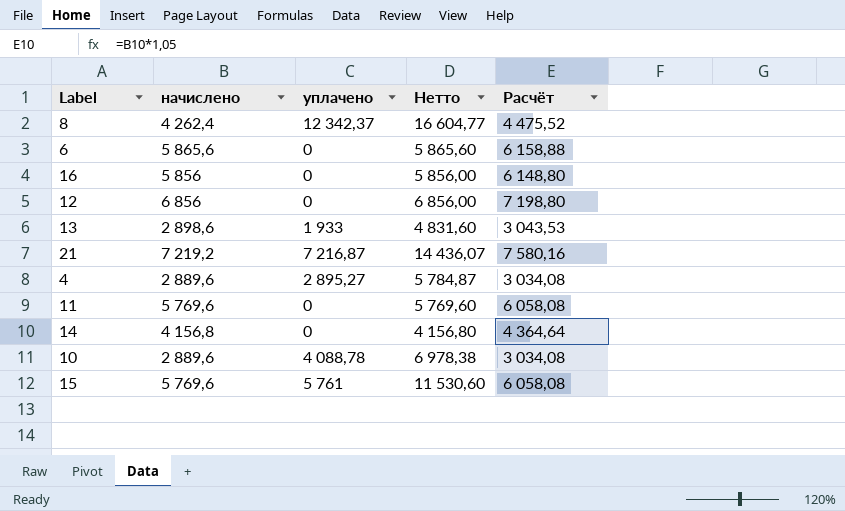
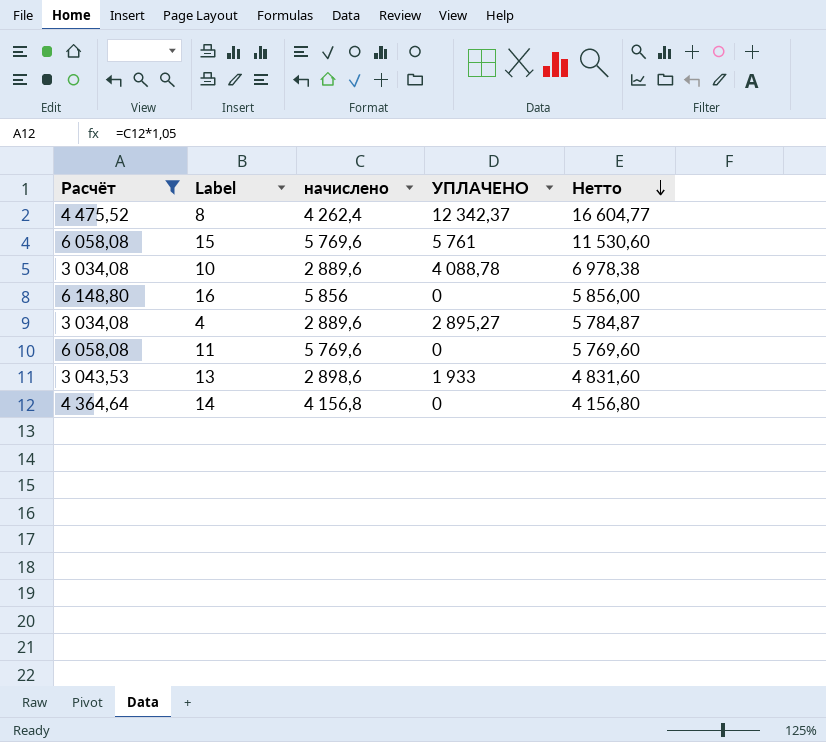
filter: none -> Расчёт <= 6 148,80
row order: none -> Нетто descending
column Расчёт | position: 5 -> 1
column name: уплачено -> УПЛАЧЕНО

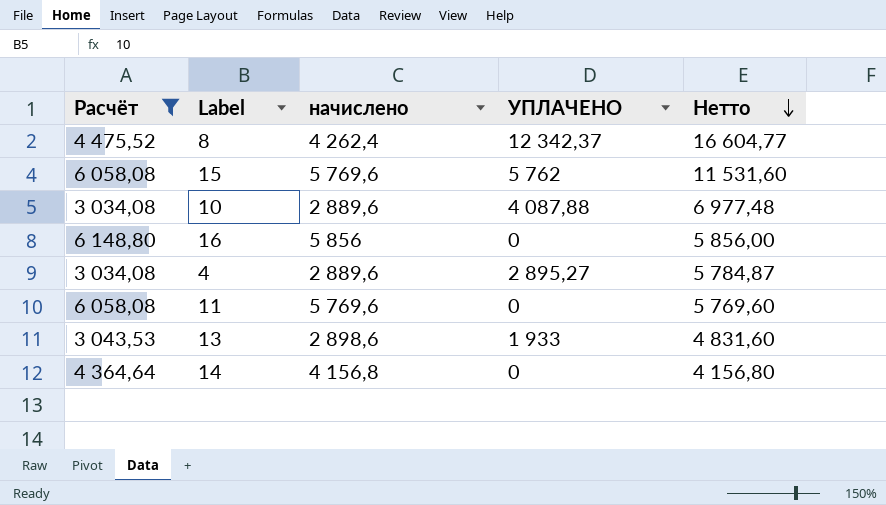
15 | УПЛАЧЕНО: 5 761 -> 5 762
15 | Нетто: 11 530,60 -> 11 531,60
10 | УПЛАЧЕНО: 4 088,78 -> 4 087,88
10 | Нетто: 6 978,38 -> 6 977,48

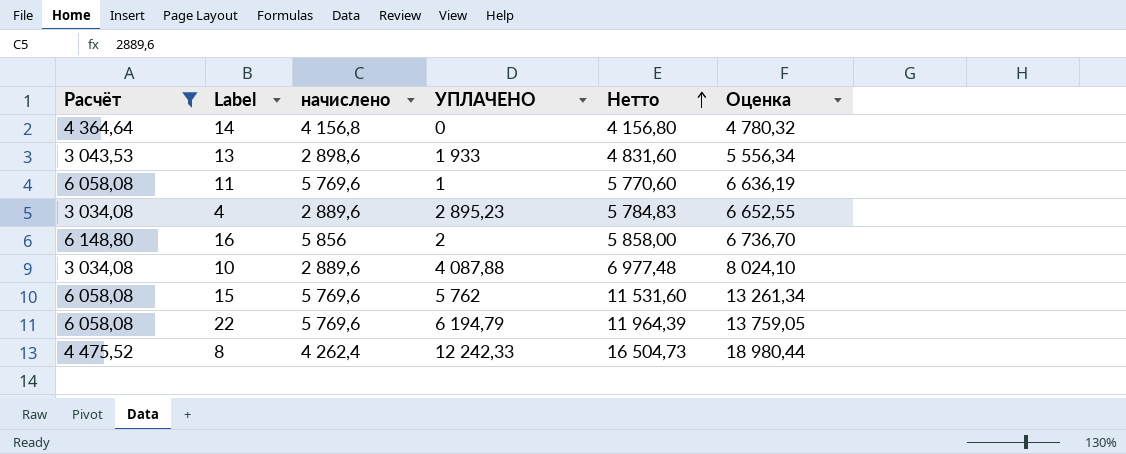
row order: Нетто descending -> Нетто ascending
column Оценка | formula: none -> [Нетто] * 1,15
11 | УПЛАЧЕНО: 0 -> 1
11 | Нетто: 5 769,60 -> 5 770,60
4 | УПЛАЧЕНО: 2 895,27 -> 2 895,23
4 | Нетто: 5 784,87 -> 5 784,83
16 | УПЛАЧЕНО: 0 -> 2
16 | Нетто: 5 856,00 -> 5 858,00
row 22: none -> 6 058,08 | 5 769,6 | 6 194,79 | 11 964,39 | 13 759,05
8 | УПЛАЧЕНО: 12 342,37 -> 12 242,33
8 | Нетто: 16 604,77 -> 16 504,73

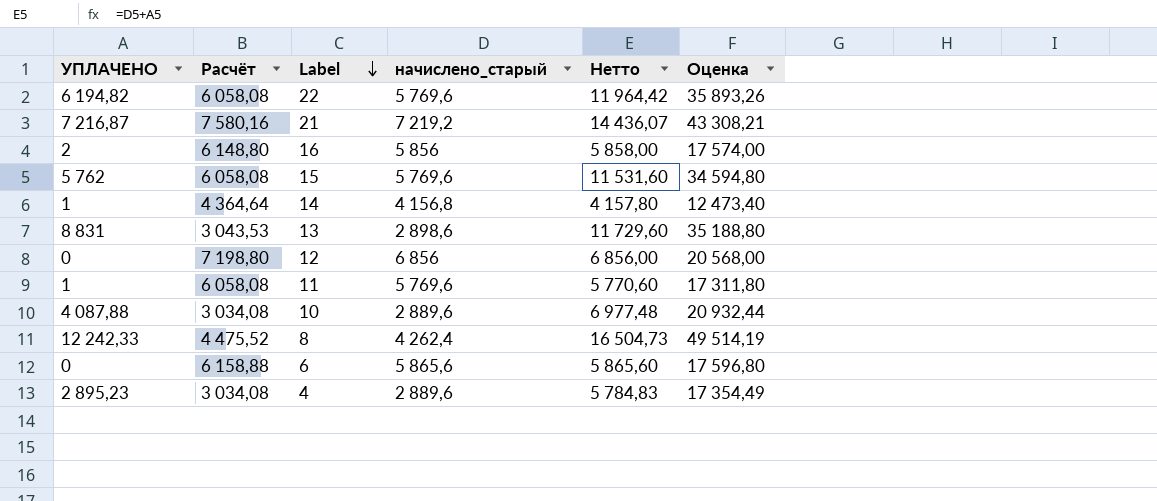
filter: Расчёт <= 6 148,80 -> none
row order: Нетто ascending -> Label descending
column УПЛАЧЕНО | position: 4 -> 1
column name: начислено -> начислено_старый
column Оценка | formula: [Нетто] * 1,15 -> [Нетто] * 3
22 | УПЛАЧЕНО: 6 194,79 -> 6 194,82
22 | Нетто: 11 964,39 -> 11 964,42
14 | УПЛАЧЕНО: 0 -> 1
14 | Нетто: 4 156,80 -> 4 157,80
13 | УПЛАЧЕНО: 1 933 -> 8 831
13 | Нетто: 4 831,60 -> 11 729,60

